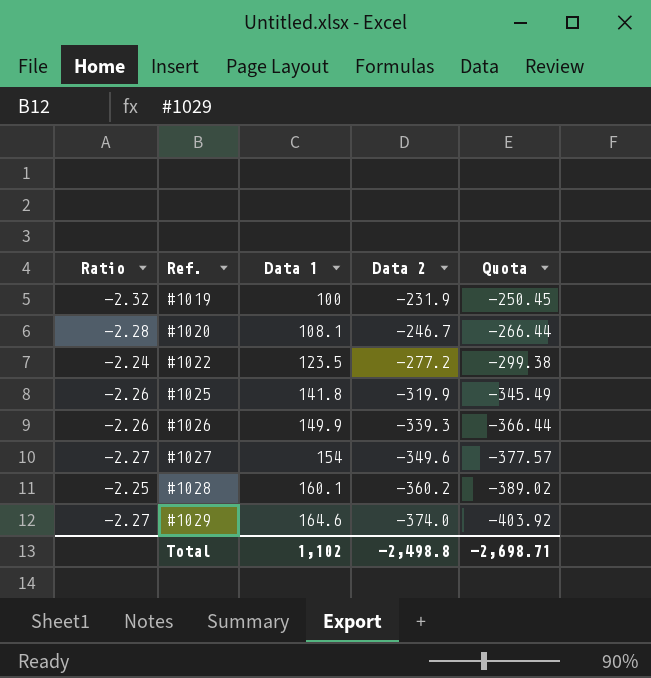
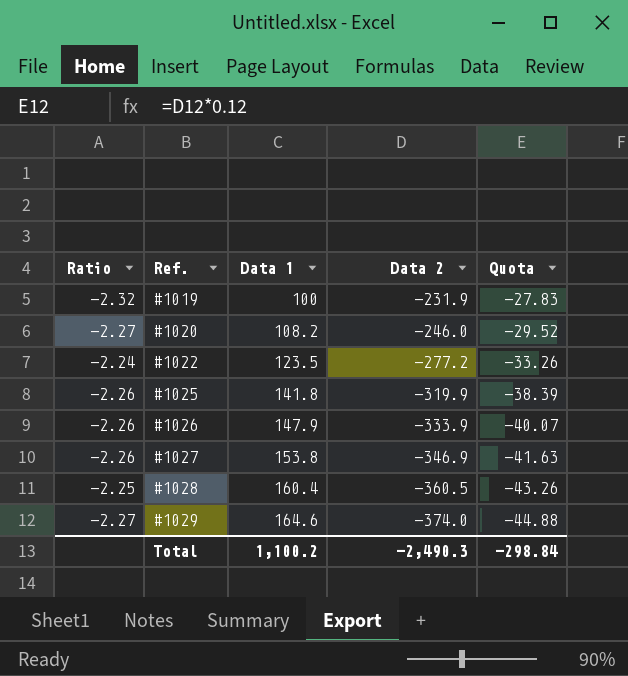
column Quota | formula: [Data 2] * 1.08 -> [Data 2] * 0.12
#1020 | Ratio: -2.28 -> -2.27
#1020 | Data 1: 108.1 -> 108.2
#1020 | Data 2: -246.7 -> -246.0
#1026 | Data 1: 149.9 -> 147.9
#1026 | Data 2: -339.3 -> -333.9
#1027 | Ratio: -2.27 -> -2.26
#1027 | Data 1: 154 -> 153.8
#1027 | Data 2: -349.6 -> -346.9
#1028 | Data 1: 160.1 -> 160.4
#1028 | Data 2: -360.2 -> -360.5
Total | Data 1: 1,102 -> 1,100.2
Total | Data 2: -2,498.8 -> -2,490.3
Total | Quota: -2,698.71 -> -298.84

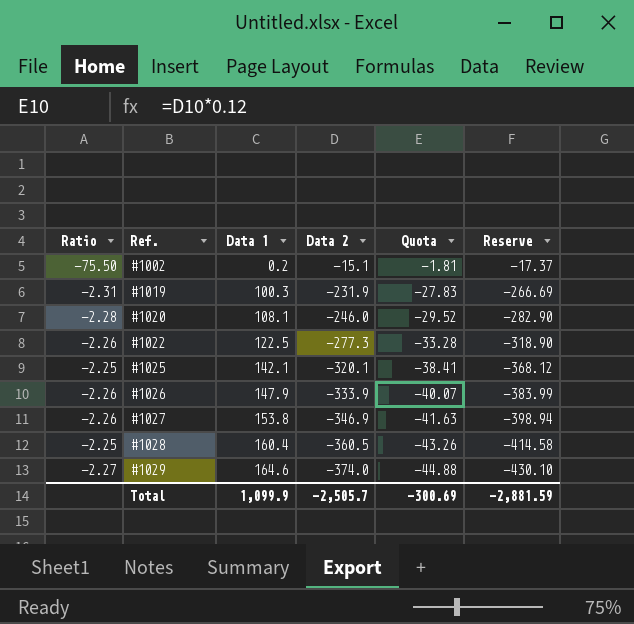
column Reserve | formula: none -> [Data 2] * 1.15
row #1002: none -> -75.50 | 0.2 | -15.1 | -1.81 | -17.37
#1019 | Ratio: -2.32 -> -2.31
#1019 | Data 1: 100 -> 100.3
#1020 | Ratio: -2.27 -> -2.28
#1020 | Data 1: 108.2 -> 108.1
#1022 | Ratio: -2.24 -> -2.26
#1022 | Data 1: 123.5 -> 122.5
#1022 | Data 2: -277.2 -> -277.3
#1022 | Quota: -33.26 -> -33.28
#1025 | Ratio: -2.26 -> -2.25
#1025 | Data 1: 141.8 -> 142.1
#1025 | Data 2: -319.9 -> -320.1
#1025 | Quota: -38.39 -> -38.41
Total | Data 1: 1,100.2 -> 1,099.9
Total | Data 2: -2,490.3 -> -2,505.7
Total | Quota: -298.84 -> -300.69

